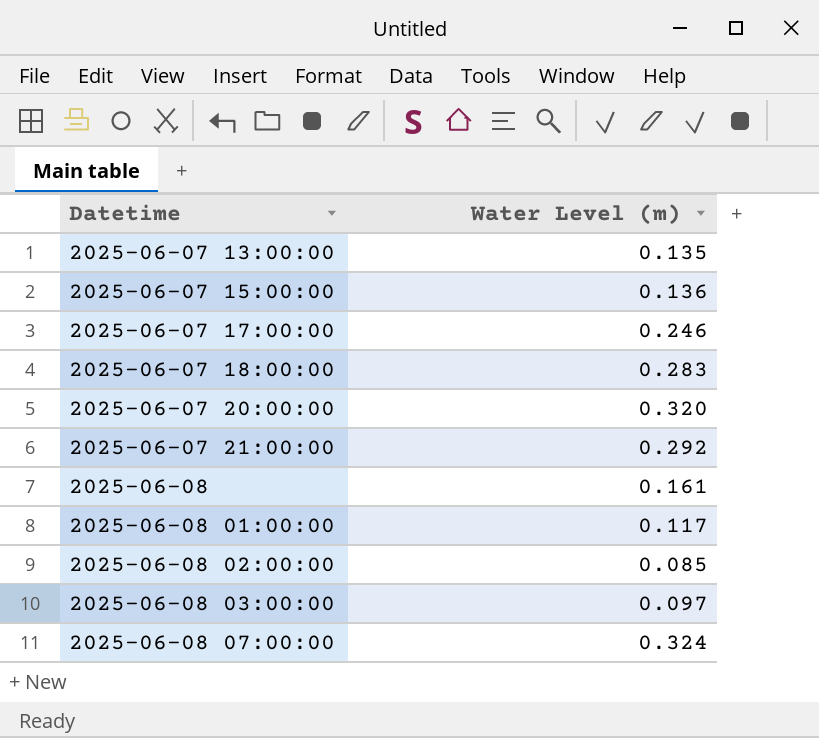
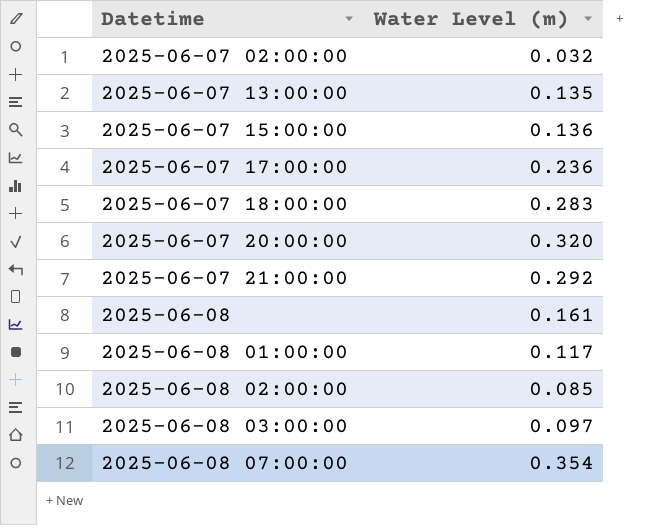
row 2025-06-07 02:00:00: none -> 0.032
2025-06-07 17:00:00 | Water Level (m): 0.246 -> 0.236
2025-06-08 07:00:00 | Water Level (m): 0.324 -> 0.354

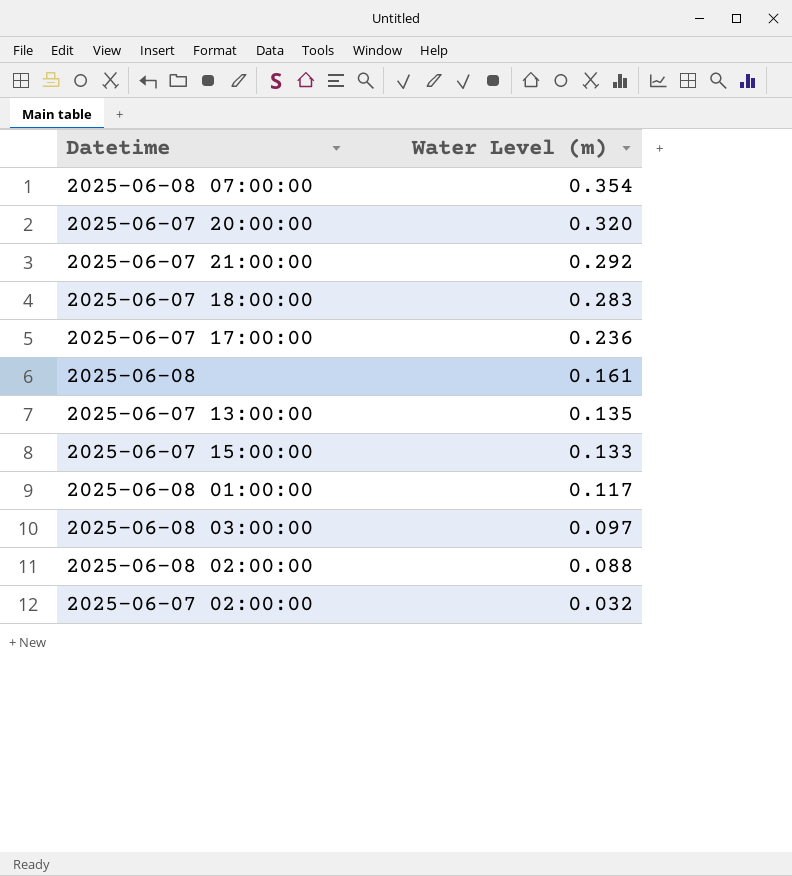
row order: Datetime ascending -> Water Level (m) descending
2025-06-07 15:00:00 | Water Level (m): 0.136 -> 0.133
2025-06-08 02:00:00 | Water Level (m): 0.085 -> 0.088

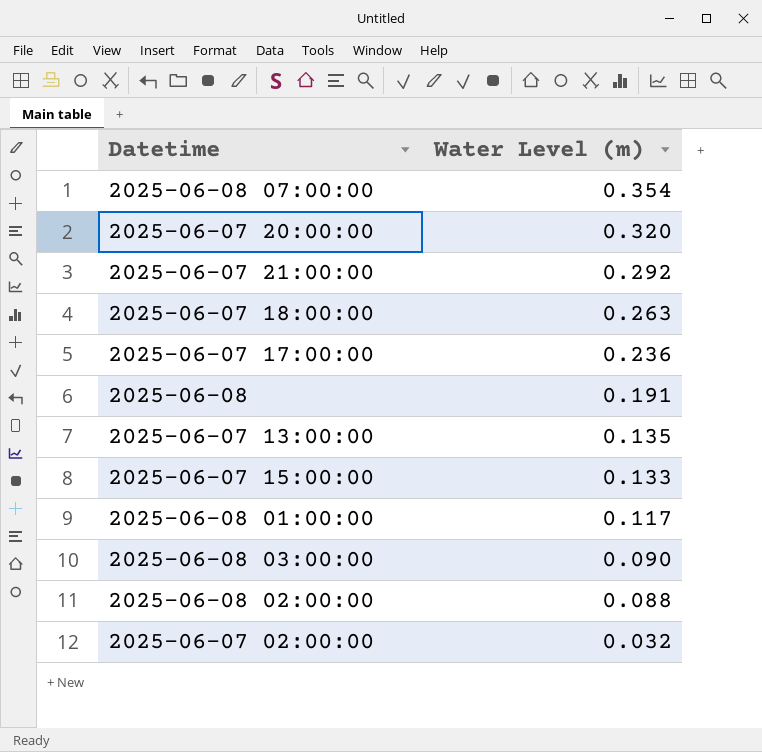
2025-06-07 18:00:00 | Water Level (m): 0.283 -> 0.263
2025-06-08 | Water Level (m): 0.161 -> 0.191
2025-06-08 03:00:00 | Water Level (m): 0.097 -> 0.090

